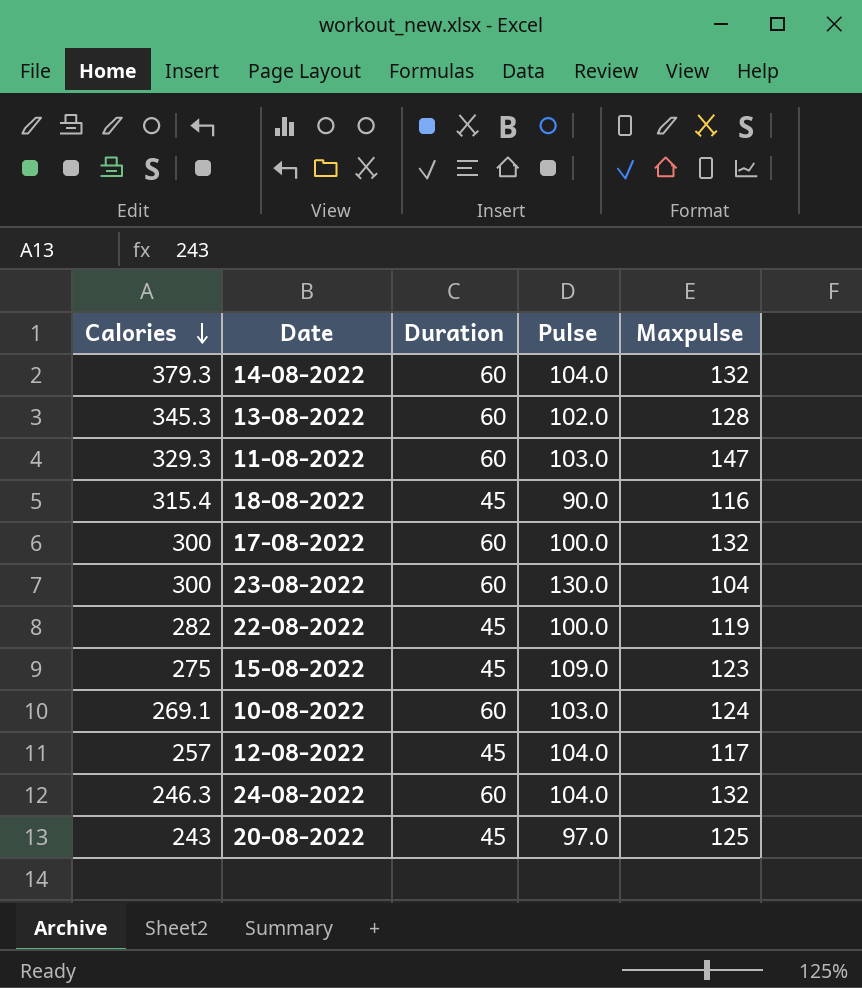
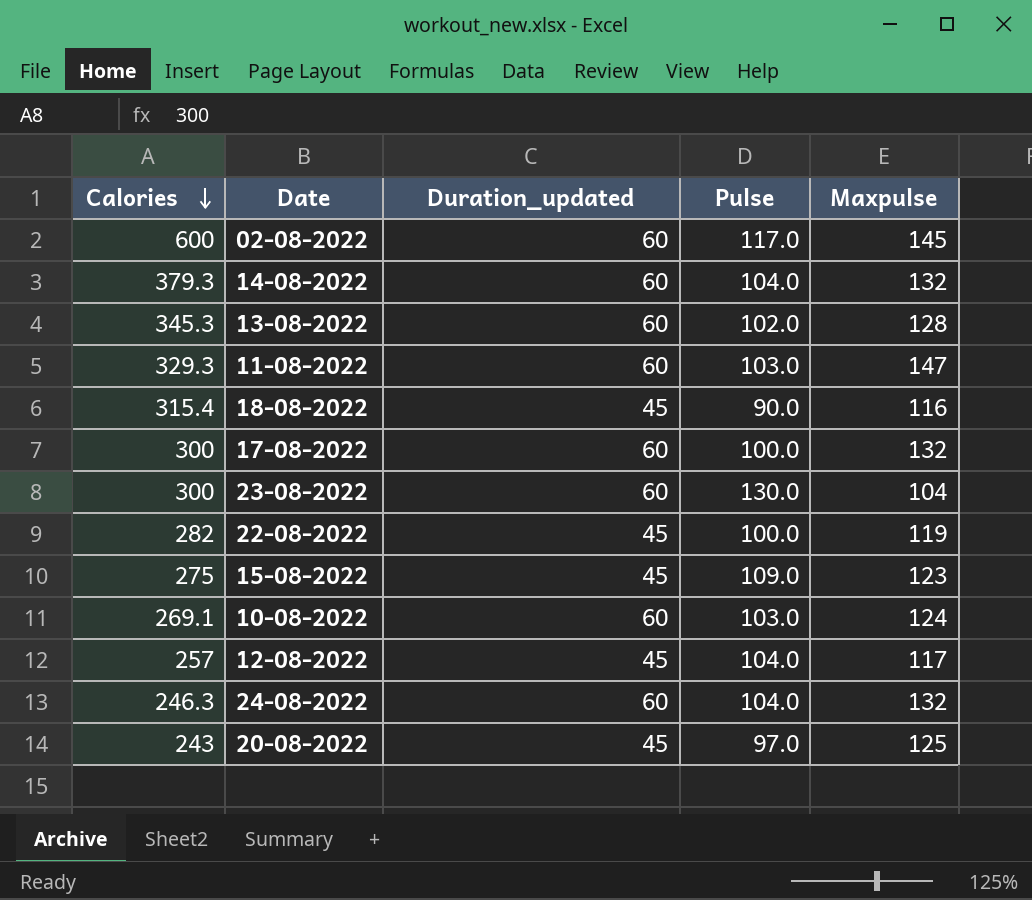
column name: Duration -> Duration_updated
row 02-08-2022: none -> 600 | 60 | 117.0 | 145

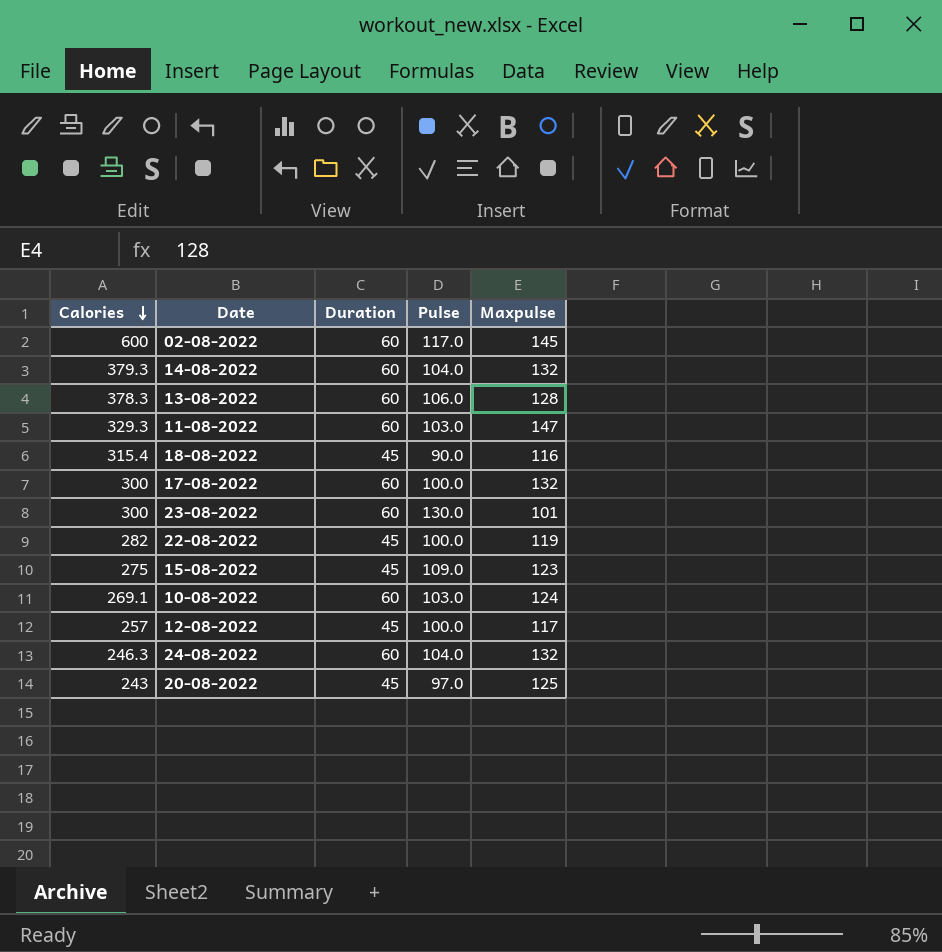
column name: Duration_updated -> Duration
13-08-2022 | Calories: 345.3 -> 378.3
13-08-2022 | Pulse: 102.0 -> 106.0
23-08-2022 | Maxpulse: 104 -> 101
12-08-2022 | Pulse: 104.0 -> 100.0

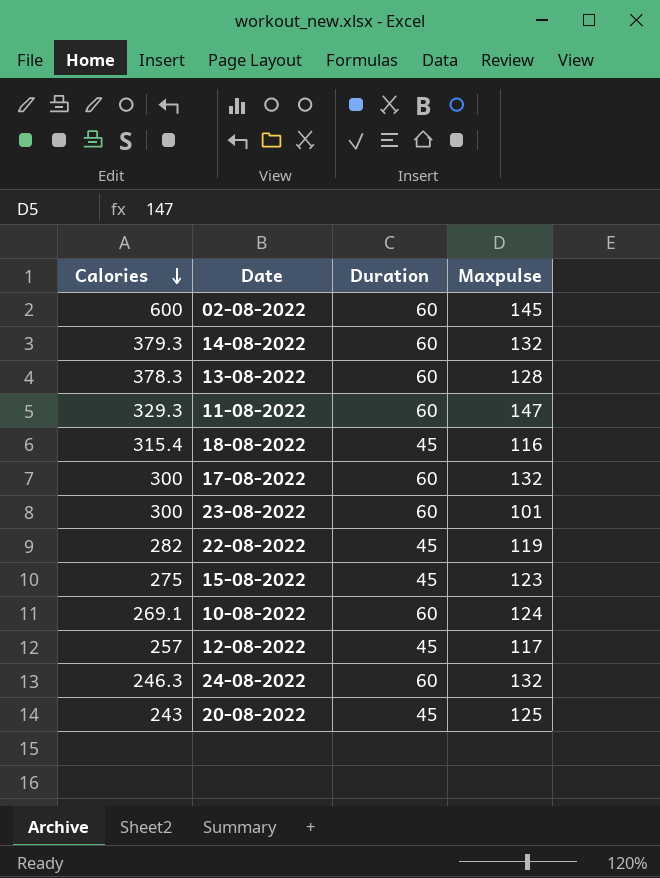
column Pulse | position: 4 -> none

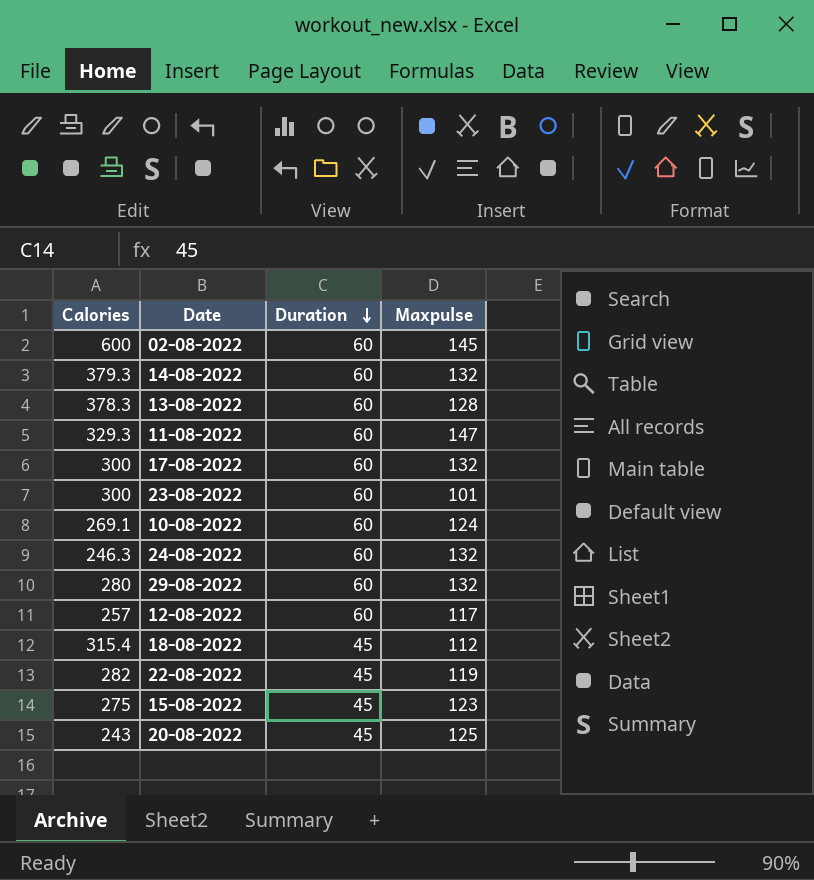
row order: Calories descending -> Duration descending
row 29-08-2022: none -> 280 | 60 | 132
12-08-2022 | Duration: 45 -> 60
18-08-2022 | Maxpulse: 116 -> 112

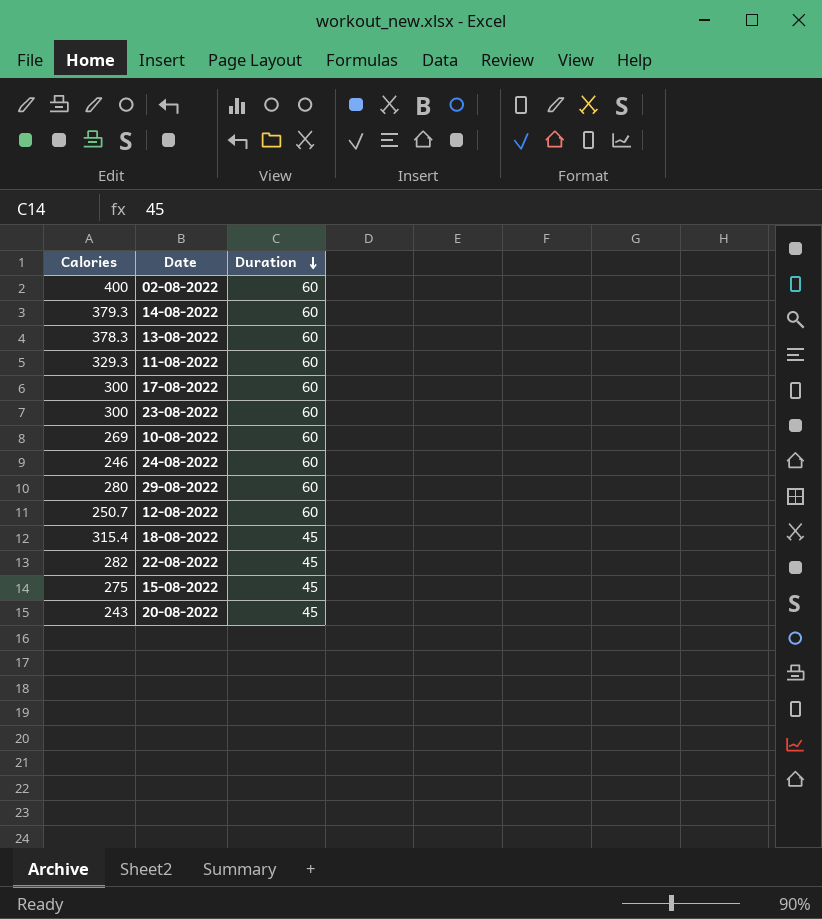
column Maxpulse | position: 4 -> none
02-08-2022 | Calories: 600 -> 400
10-08-2022 | Calories: 269.1 -> 269
24-08-2022 | Calories: 246.3 -> 246
12-08-2022 | Calories: 257 -> 250.7

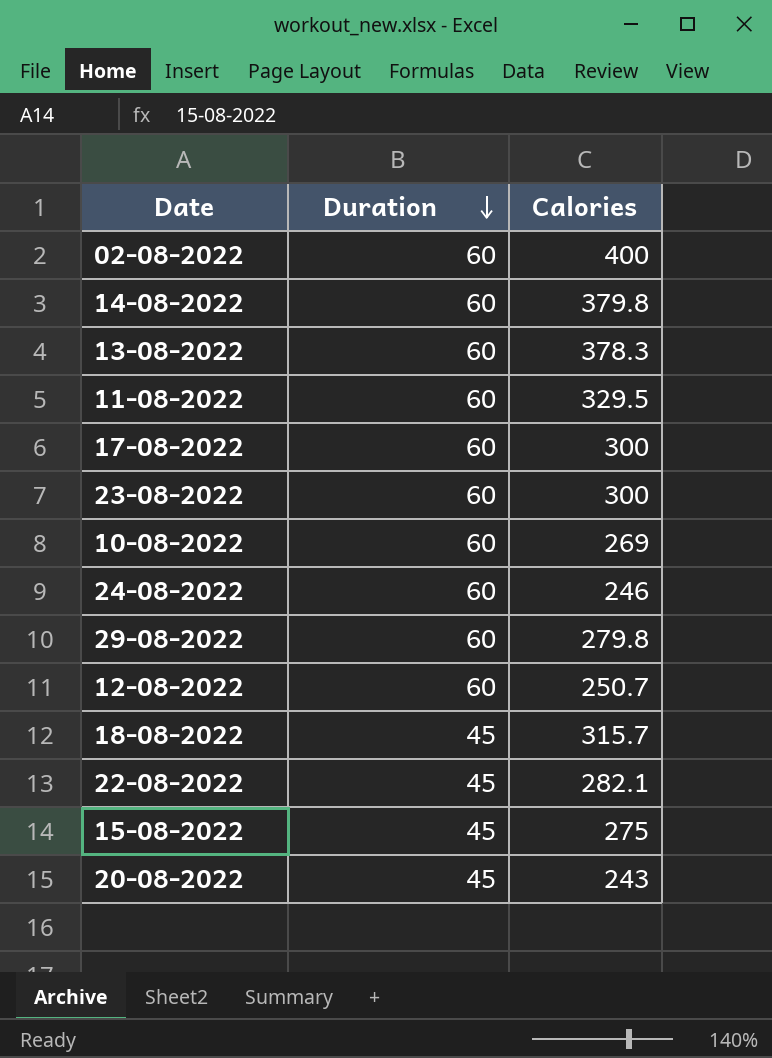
column Calories | position: 1 -> 3
14-08-2022 | Calories: 379.3 -> 379.8
11-08-2022 | Calories: 329.3 -> 329.5
29-08-2022 | Calories: 280 -> 279.8
18-08-2022 | Calories: 315.4 -> 315.7
22-08-2022 | Calories: 282 -> 282.1

